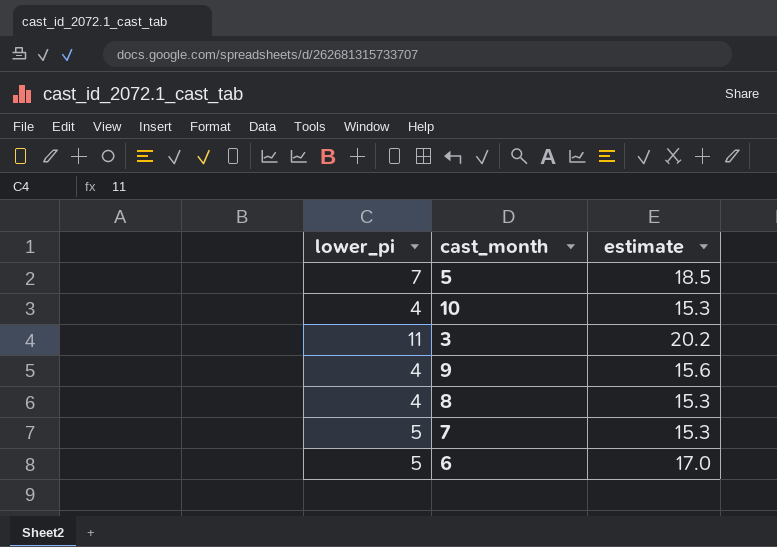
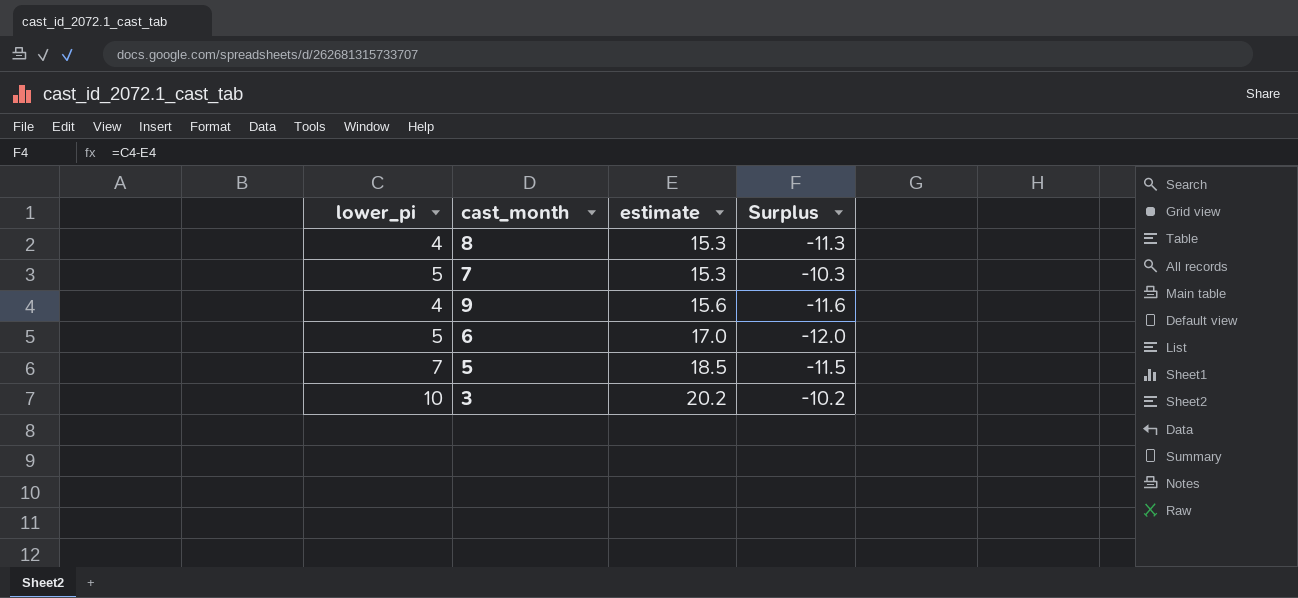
row order: none -> estimate ascending
column Surplus | formula: none -> [lower_pi] - [estimate]
row 10: 4 | 15.3 -> none
3 | lower_pi: 11 -> 10

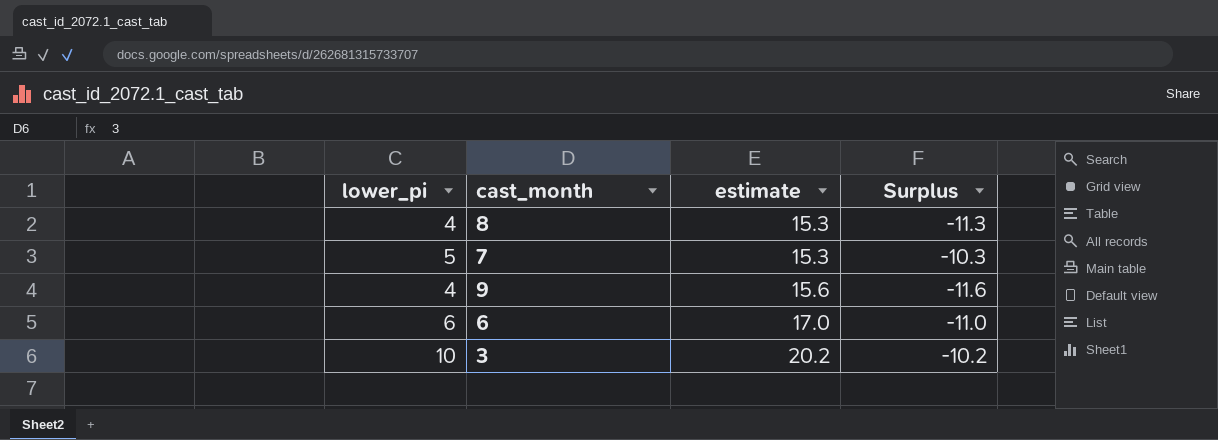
row 5: 7 | 18.5 | -11.5 -> none
6 | lower_pi: 5 -> 6
6 | Surplus: -12.0 -> -11.0

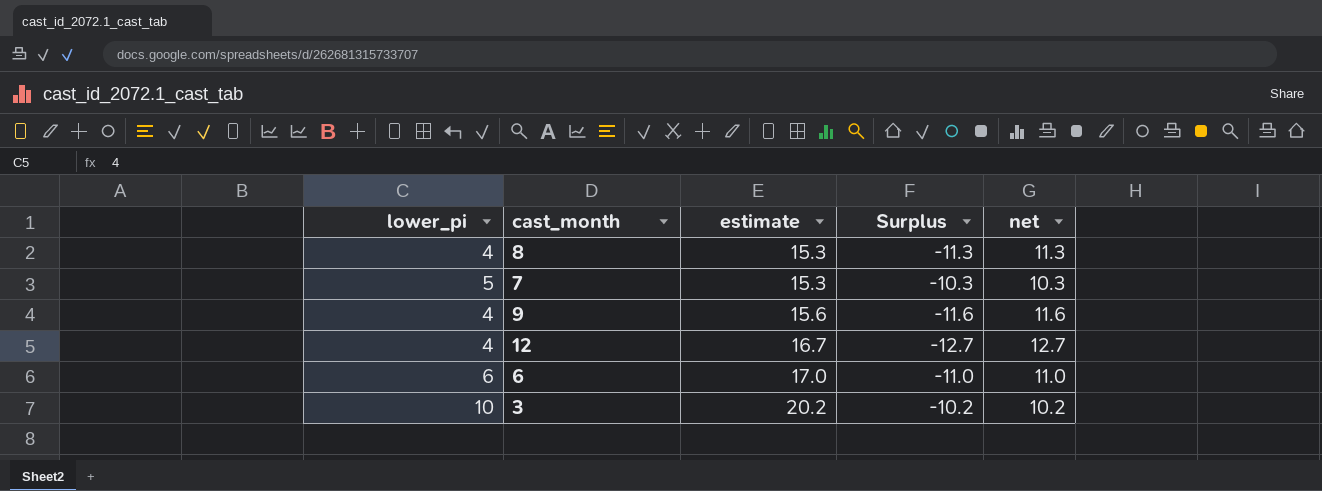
column net | formula: none -> [estimate] - [lower_pi]
row 12: none -> 4 | 16.7 | -12.7 | 12.7

